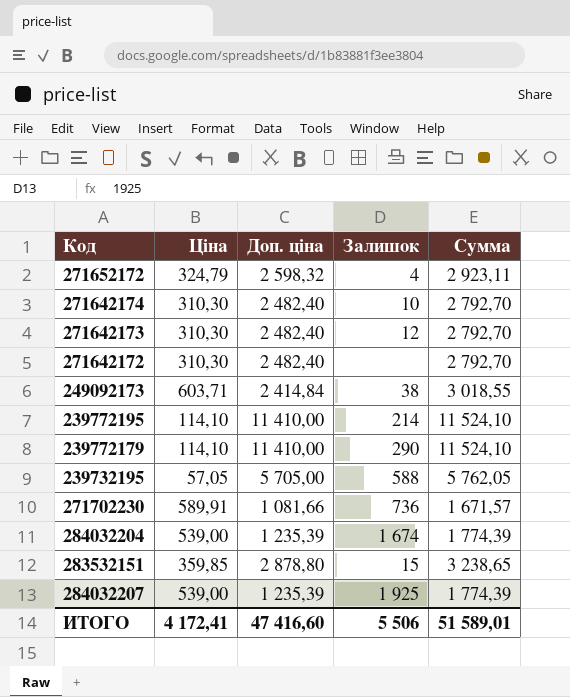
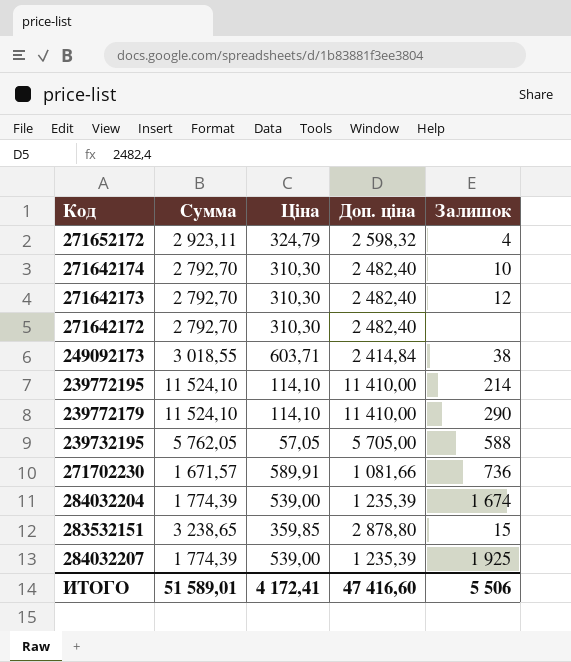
column Сумма | position: 5 -> 2

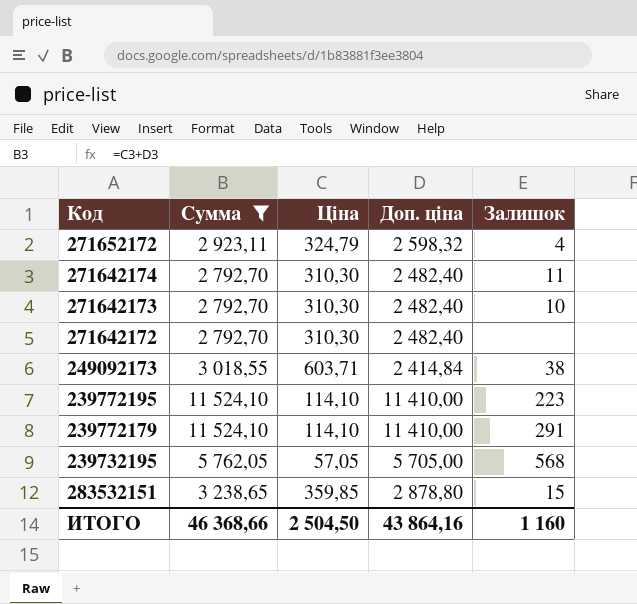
filter: none -> Сумма >= 2 792,70
271642174 | Залишок: 10 -> 11
271642173 | Залишок: 12 -> 10
239772195 | Залишок: 214 -> 223
239772179 | Залишок: 290 -> 291
239732195 | Залишок: 588 -> 568
ИТОГО | Сумма: 51 589,01 -> 46 368,66
ИТОГО | Ціна: 4 172,41 -> 2 504,50
ИТОГО | Доп. ціна: 47 416,60 -> 43 864,16
ИТОГО | Залишок: 5 506 -> 1 160

